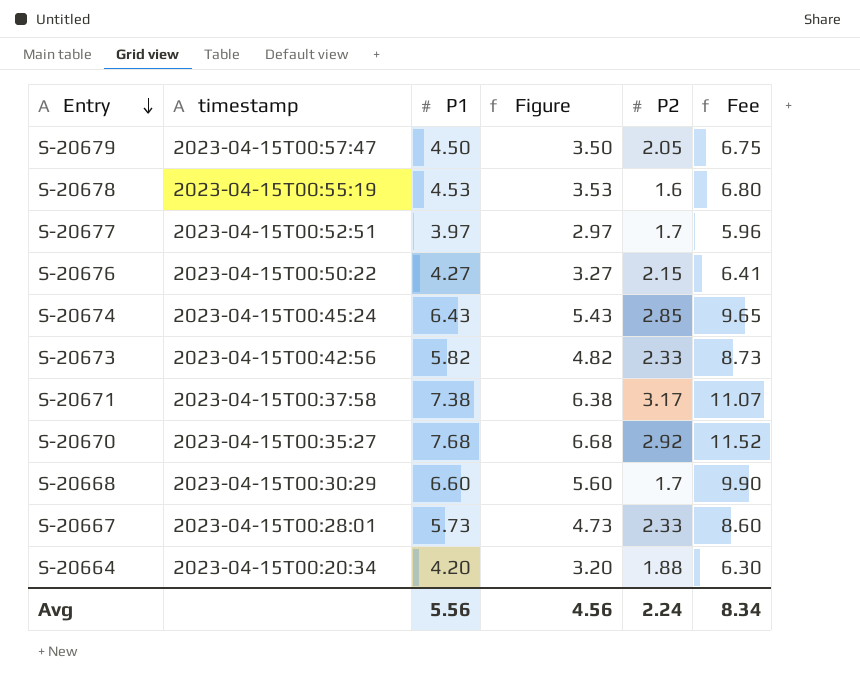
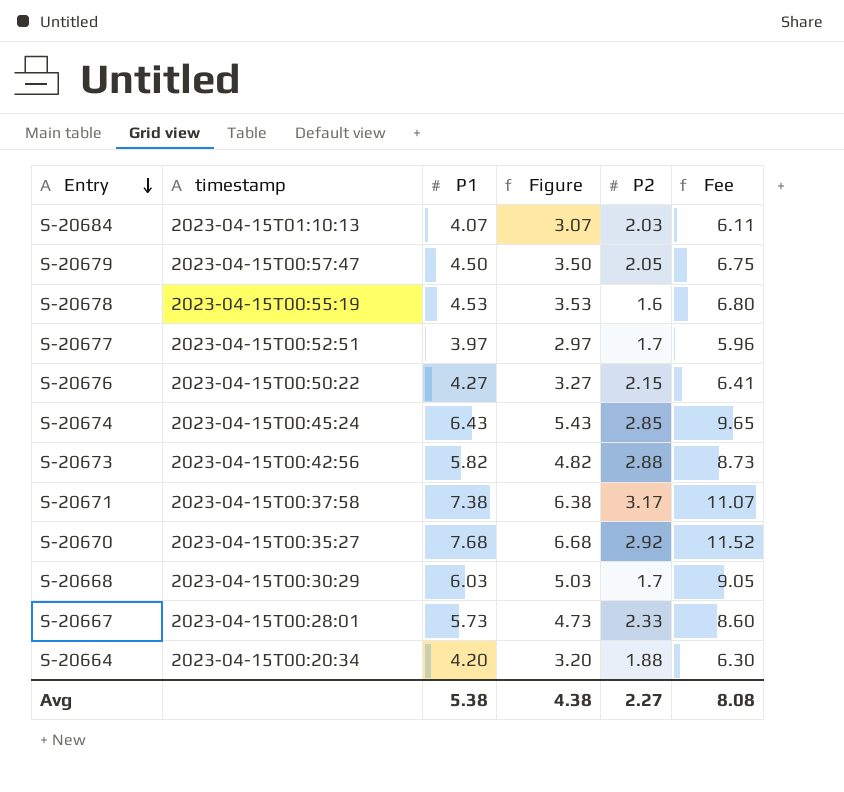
row S-20684: none -> 2023-04-15T01:10:13 | 4.07 | 3.07 | 2.03 | 6.11
S-20673 | P2: 2.33 -> 2.88
S-20668 | P1: 6.60 -> 6.03
S-20668 | Figure: 5.60 -> 5.03
S-20668 | Fee: 9.90 -> 9.05
Avg | P1: 5.56 -> 5.38
Avg | Figure: 4.56 -> 4.38
Avg | P2: 2.24 -> 2.27
Avg | Fee: 8.34 -> 8.08

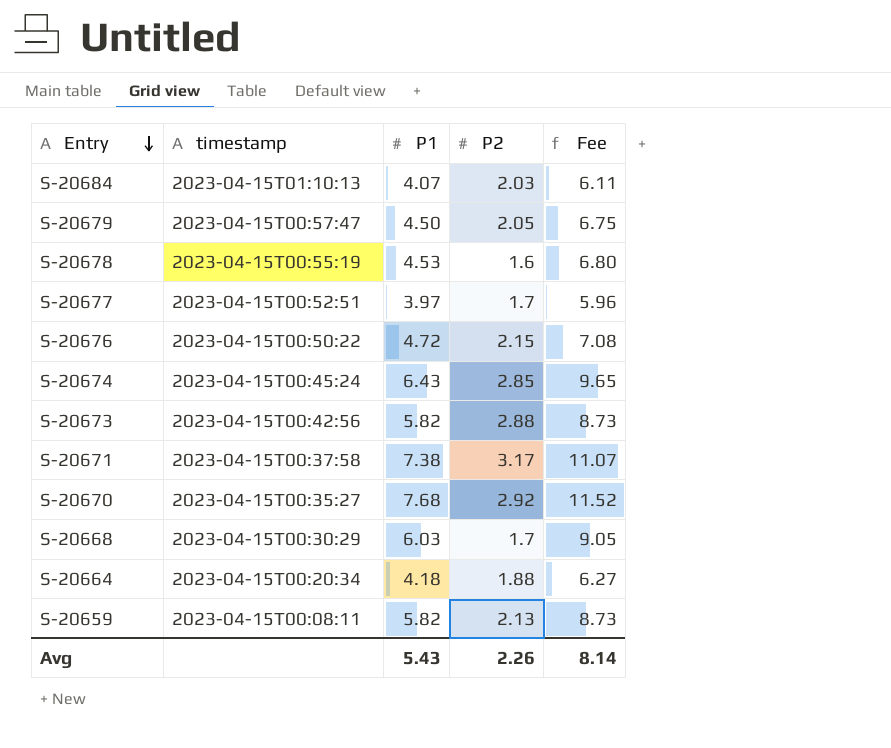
column Figure | formula: [P1] - 1 -> none
row S-20667: 2023-04-15T00:28:01 | 5.73 | 4.73 | 2.33 | 8.60 -> none
S-20676 | P1: 4.27 -> 4.72
S-20676 | Fee: 6.41 -> 7.08
S-20664 | P1: 4.20 -> 4.18
S-20664 | Fee: 6.30 -> 6.27
row S-20659: none -> 2023-04-15T00:08:11 | 5.82 | 2.13 | 8.73
Avg | P1: 5.38 -> 5.43
Avg | P2: 2.27 -> 2.26
Avg | Fee: 8.08 -> 8.14

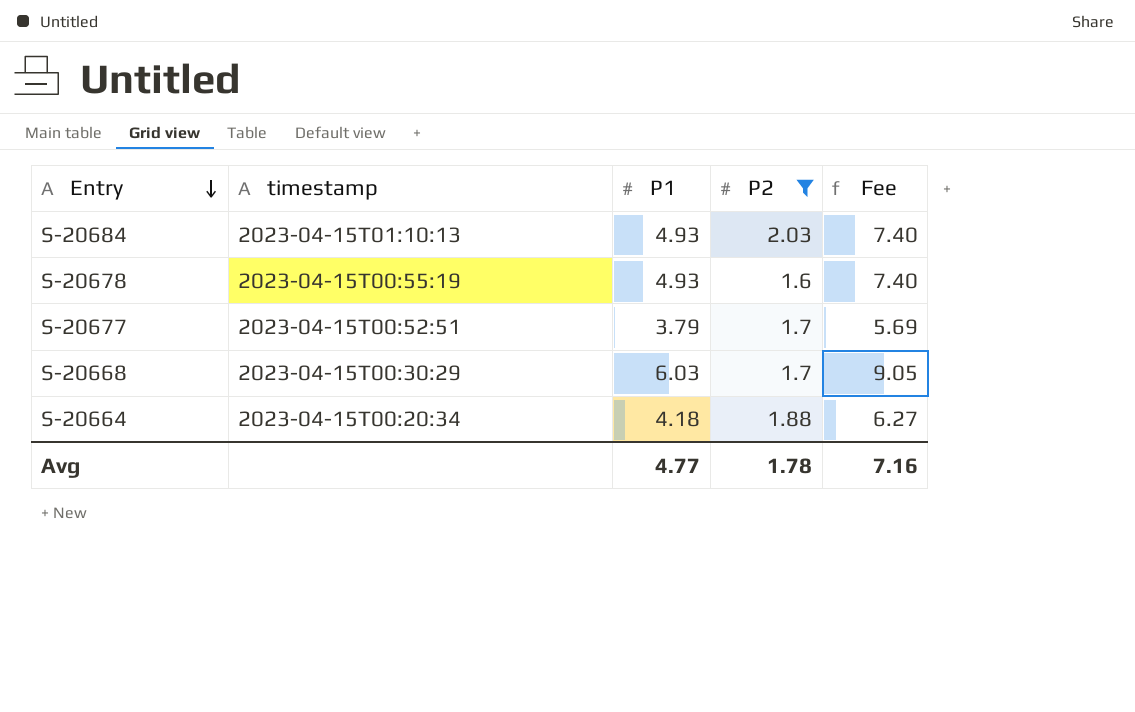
filter: none -> P2 <= 2.03
S-20684 | P1: 4.07 -> 4.93
S-20684 | Fee: 6.11 -> 7.40
S-20678 | P1: 4.53 -> 4.93
S-20678 | Fee: 6.80 -> 7.40
S-20677 | P1: 3.97 -> 3.79
S-20677 | Fee: 5.96 -> 5.69
Avg | P1: 5.43 -> 4.77
Avg | P2: 2.26 -> 1.78
Avg | Fee: 8.14 -> 7.16

